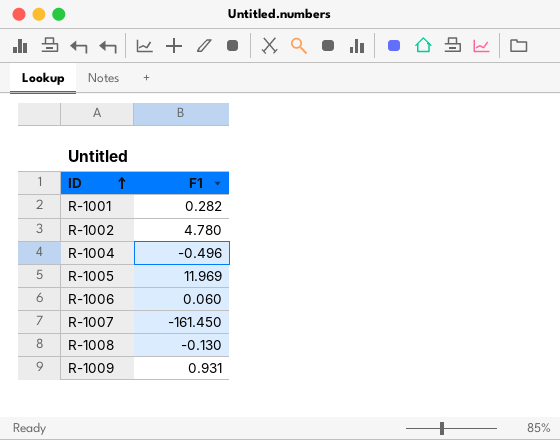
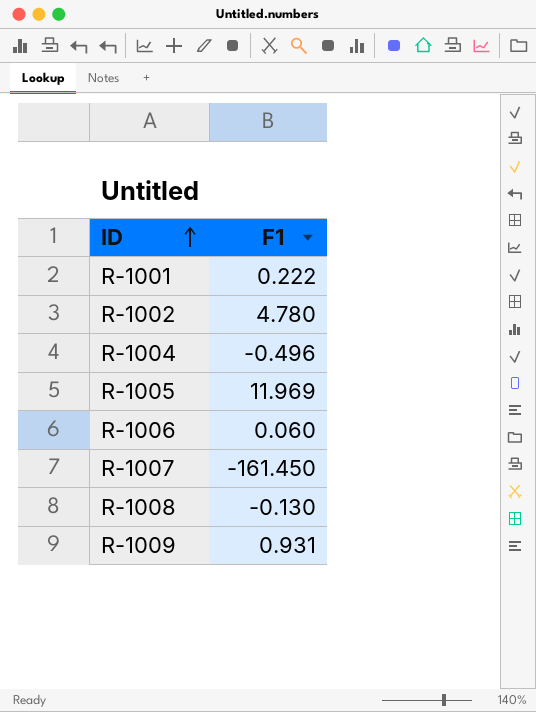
R-1001 | F1: 0.282 -> 0.222

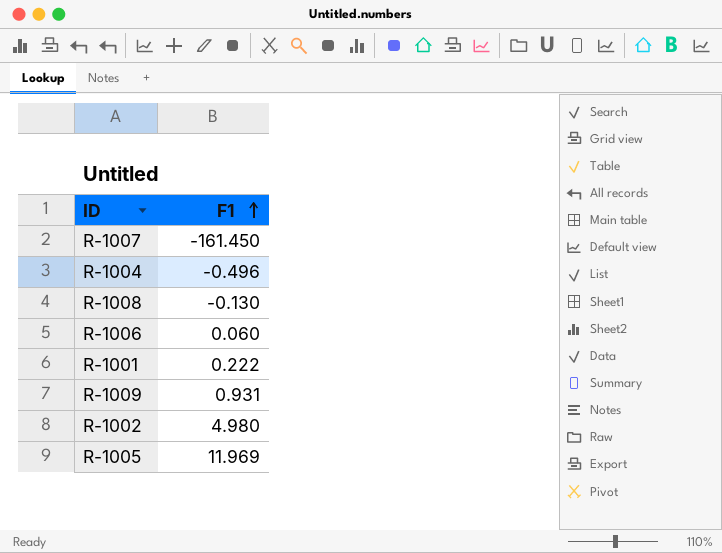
row order: ID ascending -> F1 ascending
R-1002 | F1: 4.780 -> 4.980

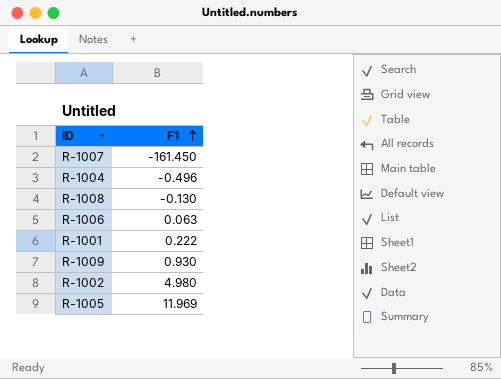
R-1006 | F1: 0.060 -> 0.063
R-1009 | F1: 0.931 -> 0.930

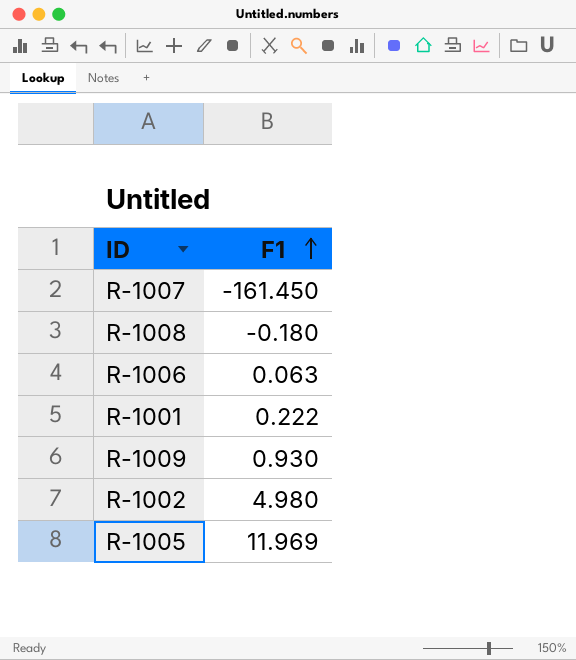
row R-1004: -0.496 -> none
R-1008 | F1: -0.130 -> -0.180

